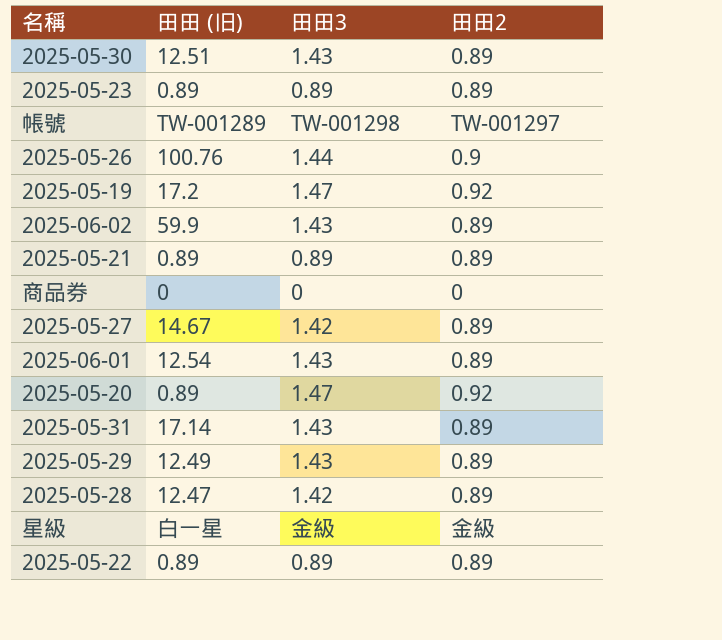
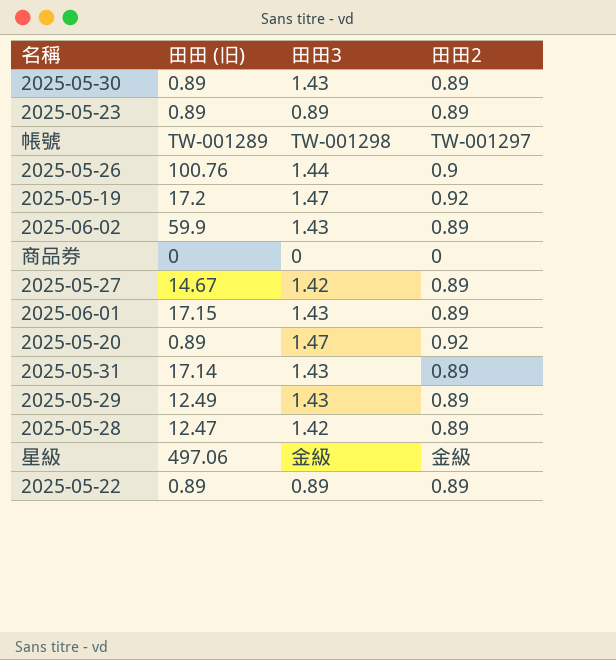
row 2025-05-21: 0.89 | 0.89 | 0.89 -> none
2025-05-30 | 田田 (旧): 12.51 -> 0.89
2025-06-01 | 田田 (旧): 12.54 -> 17.15
星級 | 田田 (旧): 白一星 -> 497.06

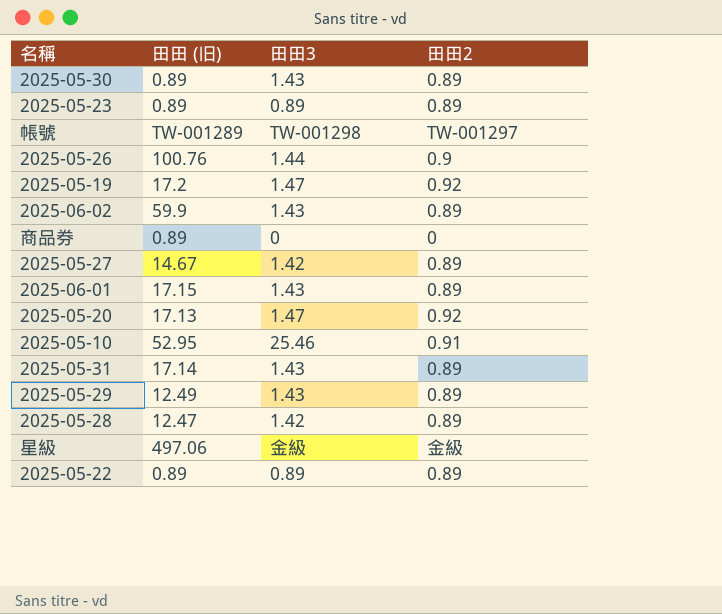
商品券 | 田田 (旧): 0 -> 0.89
2025-05-20 | 田田 (旧): 0.89 -> 17.13
row 2025-05-10: none -> 52.95 | 25.46 | 0.91

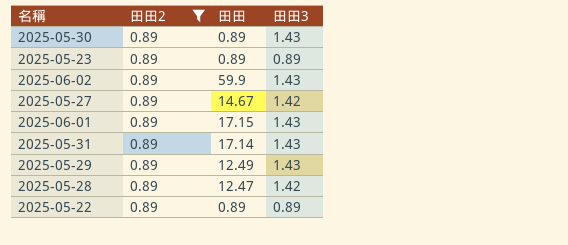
filter: none -> 田田2 = 0.89
column 田田2 | position: 4 -> 2
column name: 田田 (旧) -> 田田

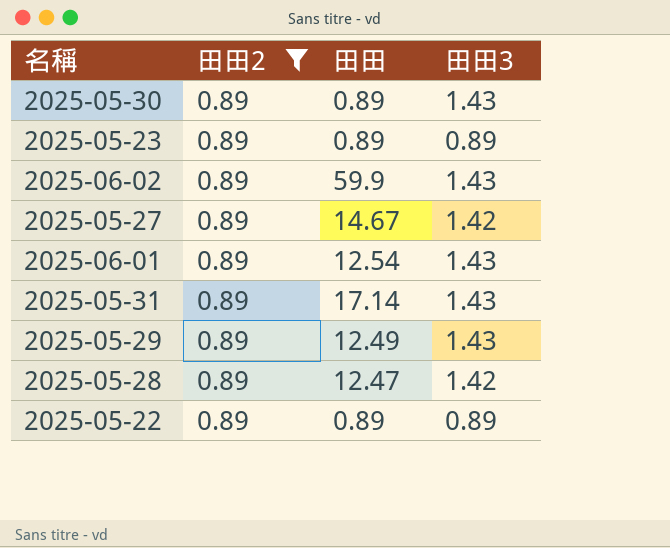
2025-06-01 | 田田: 17.15 -> 12.54

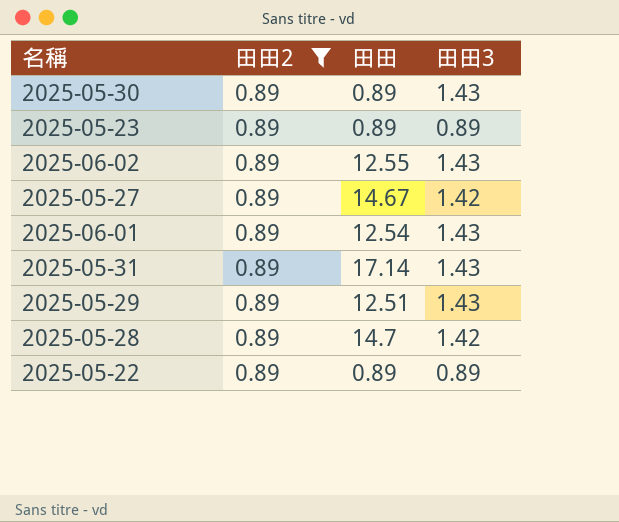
2025-06-02 | 田田: 59.9 -> 12.55
2025-05-29 | 田田: 12.49 -> 12.51
2025-05-28 | 田田: 12.47 -> 14.7

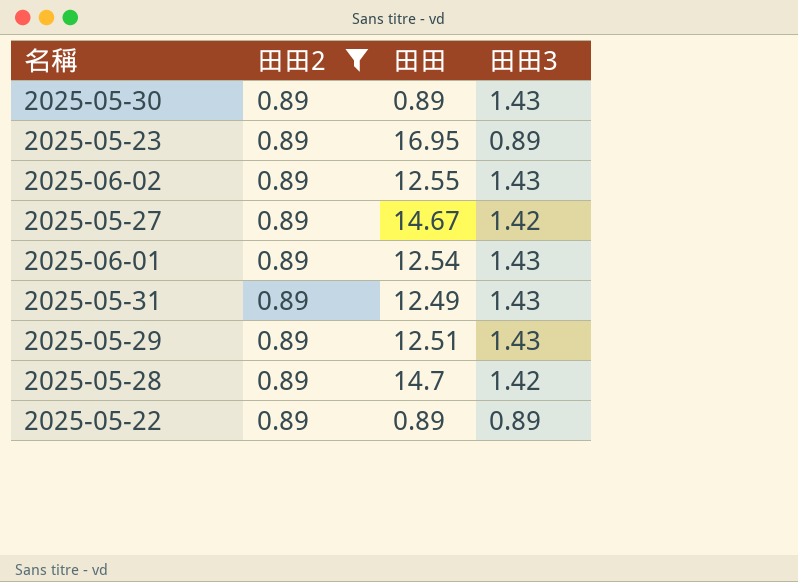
2025-05-23 | 田田: 0.89 -> 16.95
2025-05-31 | 田田: 17.14 -> 12.49

